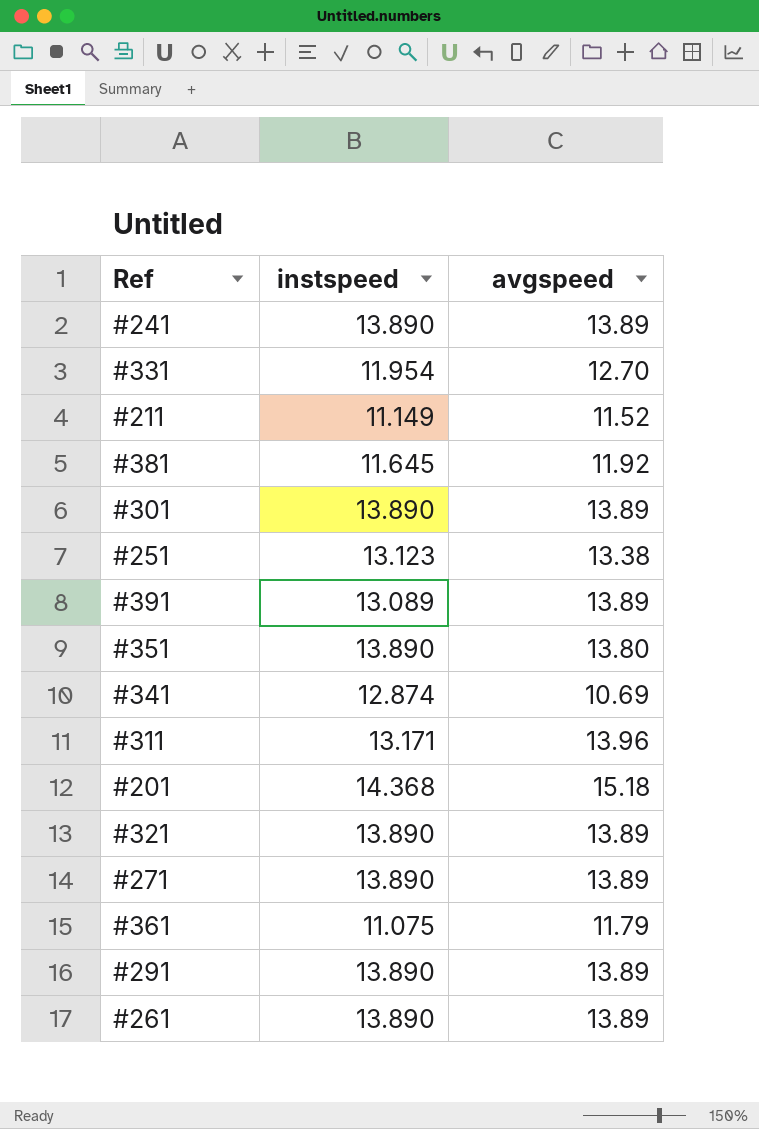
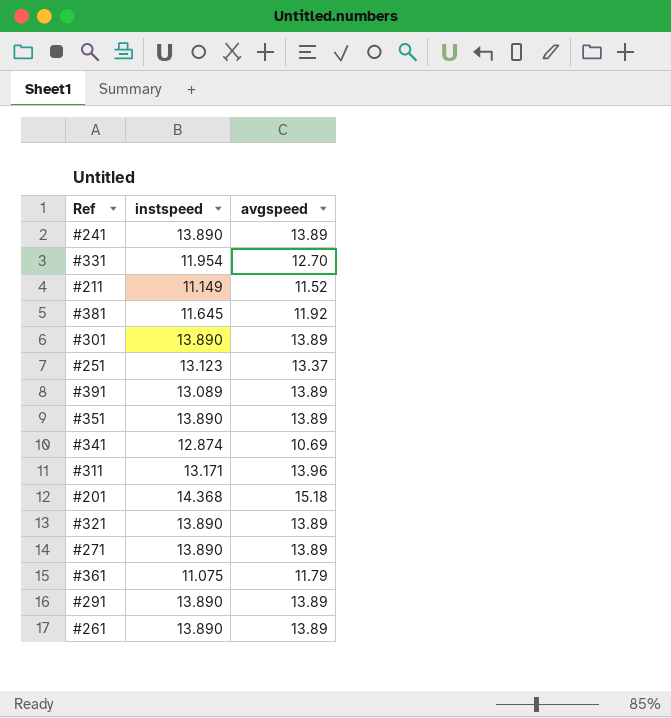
#251 | avgspeed: 13.38 -> 13.37
#351 | avgspeed: 13.80 -> 13.89

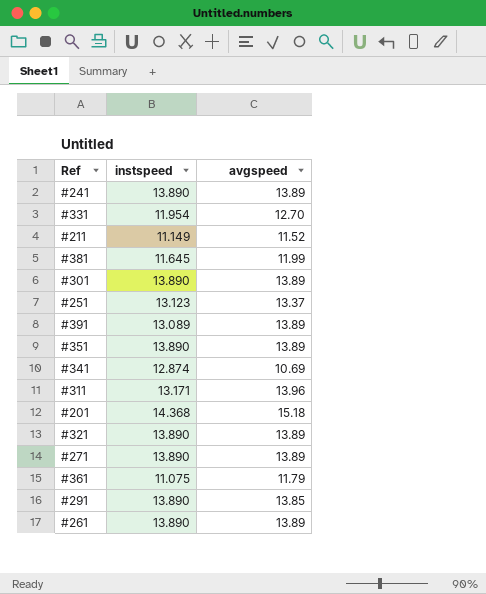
#381 | avgspeed: 11.92 -> 11.99
#291 | avgspeed: 13.89 -> 13.85

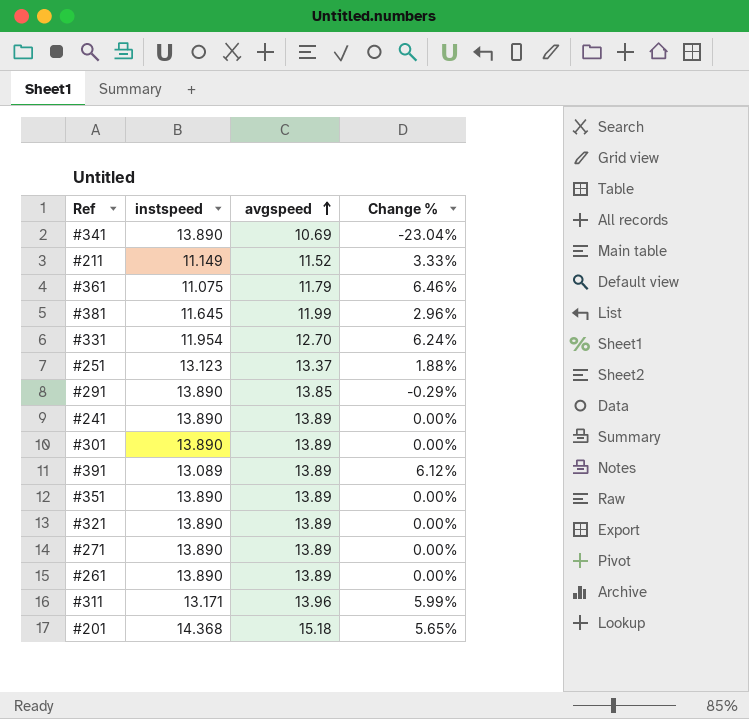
row order: none -> avgspeed ascending
column Change % | formula: none -> ([avgspeed] - [instspeed]) / [instspeed]
#341 | instspeed: 12.874 -> 13.890

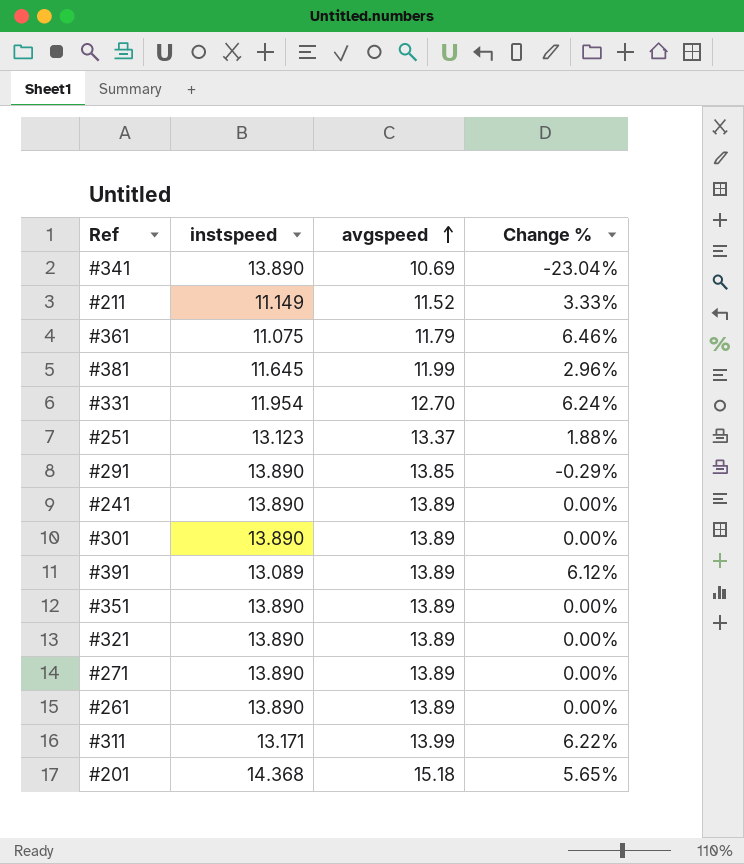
#311 | avgspeed: 13.96 -> 13.99
#311 | Change %: 5.99% -> 6.22%

